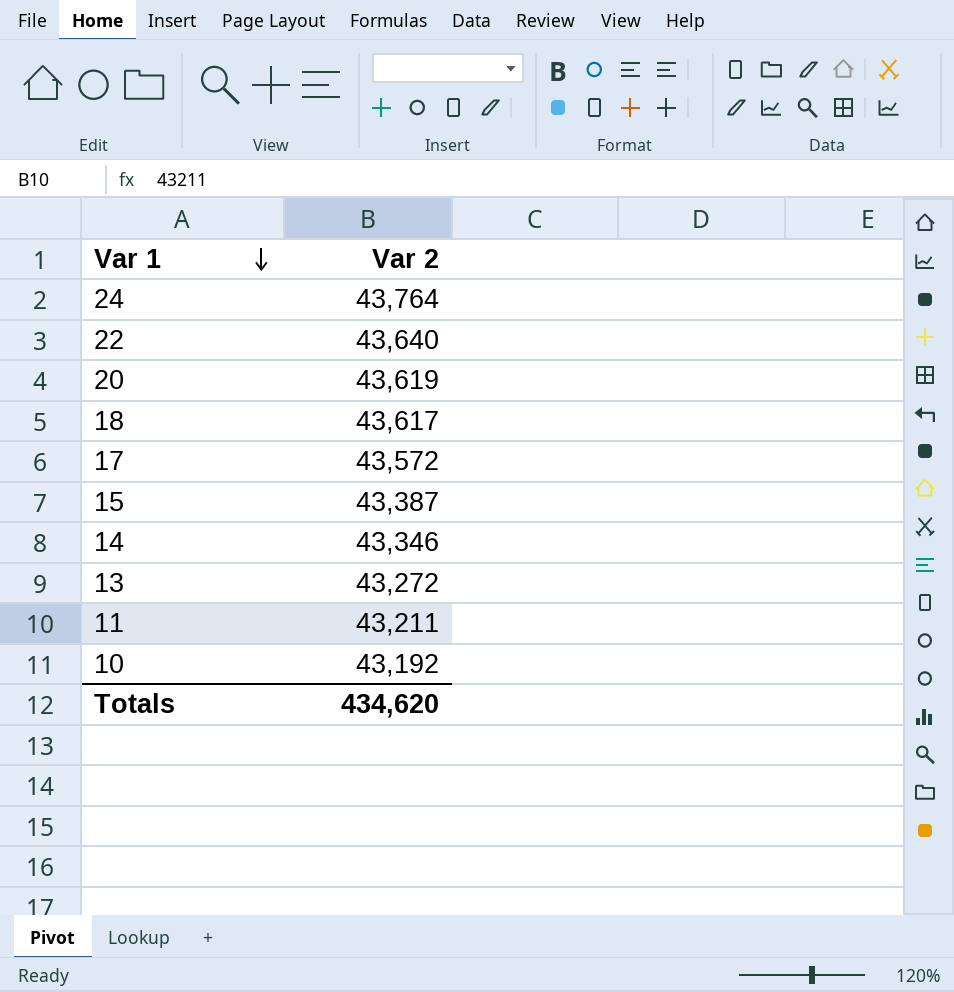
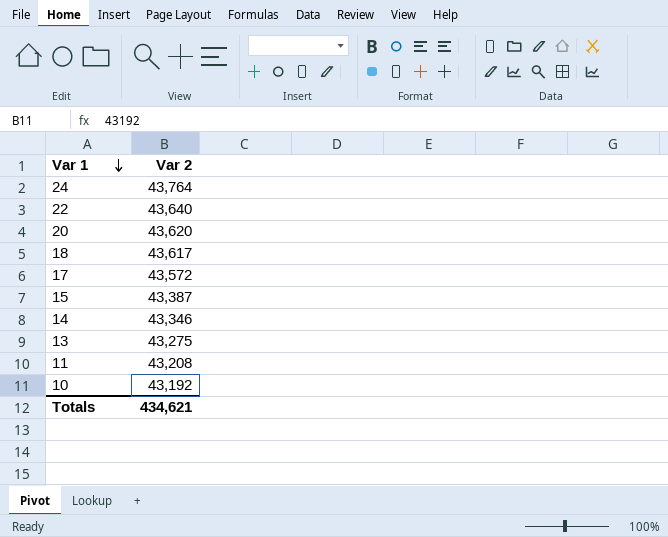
20 | Var 2: 43,619 -> 43,620
13 | Var 2: 43,272 -> 43,275
11 | Var 2: 43,211 -> 43,208
Totals | Var 2: 434,620 -> 434,621

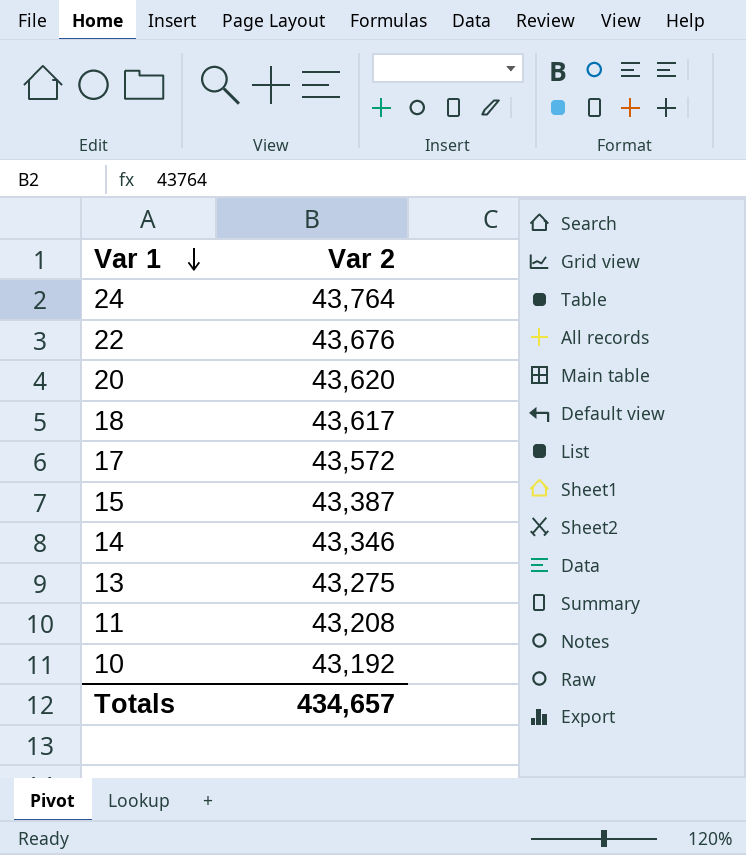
22 | Var 2: 43,640 -> 43,676
Totals | Var 2: 434,621 -> 434,657

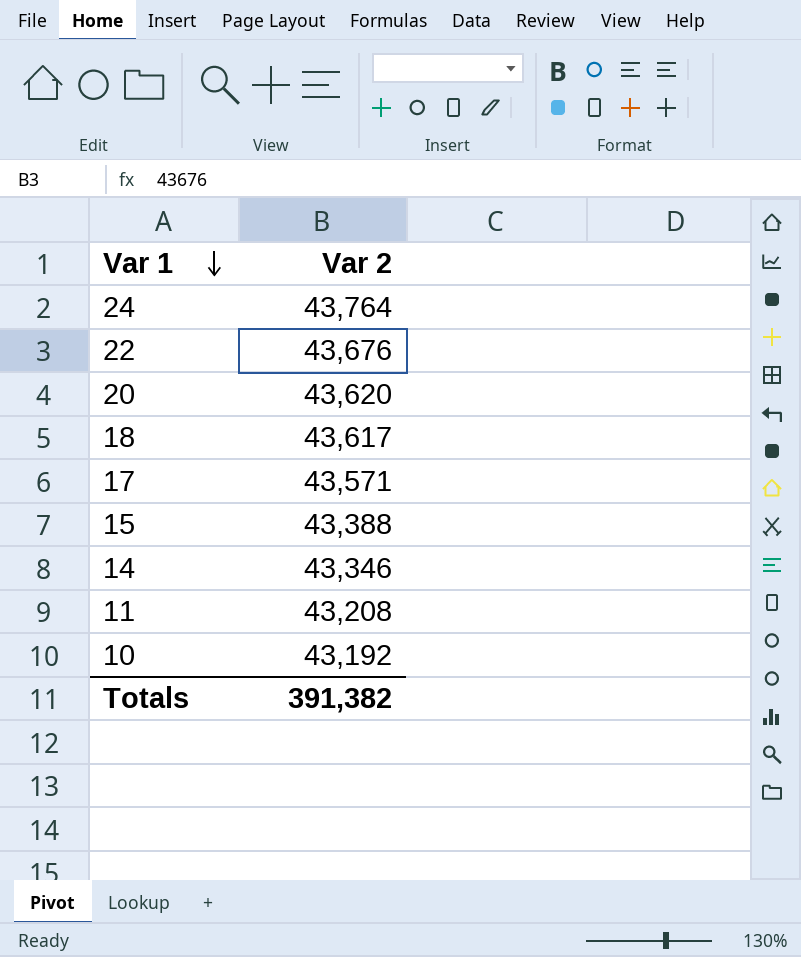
row 13: 43,275 -> none
17 | Var 2: 43,572 -> 43,571
15 | Var 2: 43,387 -> 43,388
Totals | Var 2: 434,657 -> 391,382

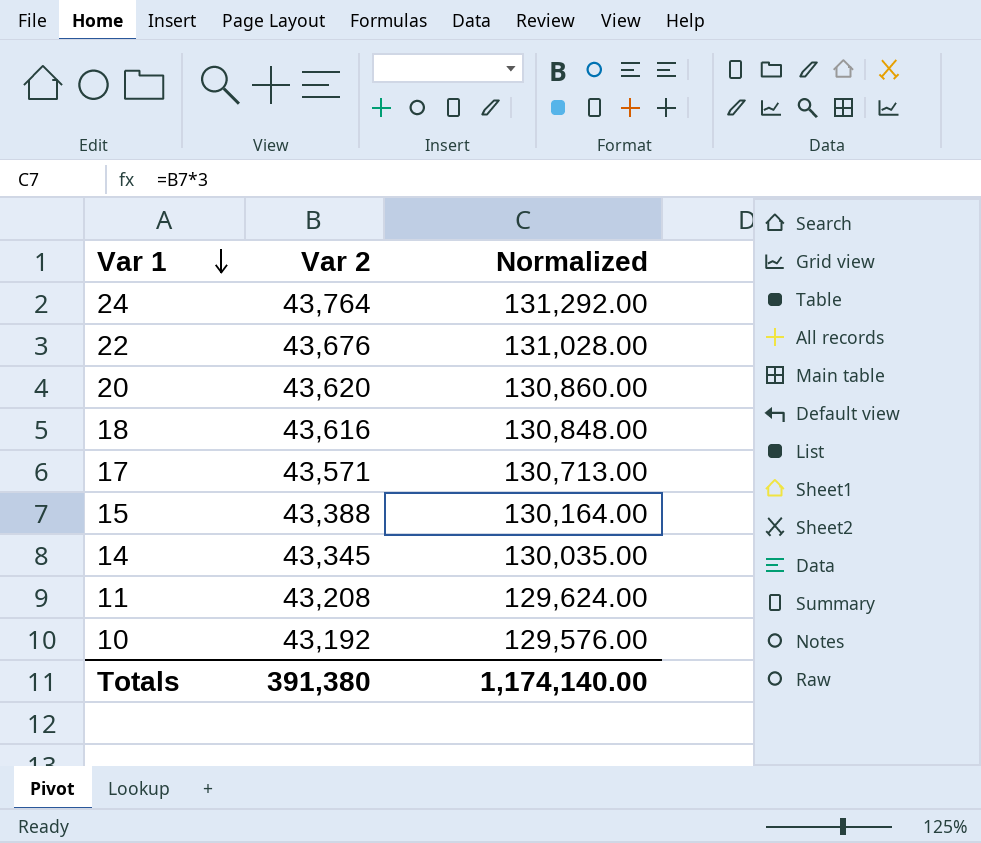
column Normalized | formula: none -> [Var 2] * 3
18 | Var 2: 43,617 -> 43,616
14 | Var 2: 43,346 -> 43,345
Totals | Var 2: 391,382 -> 391,380

